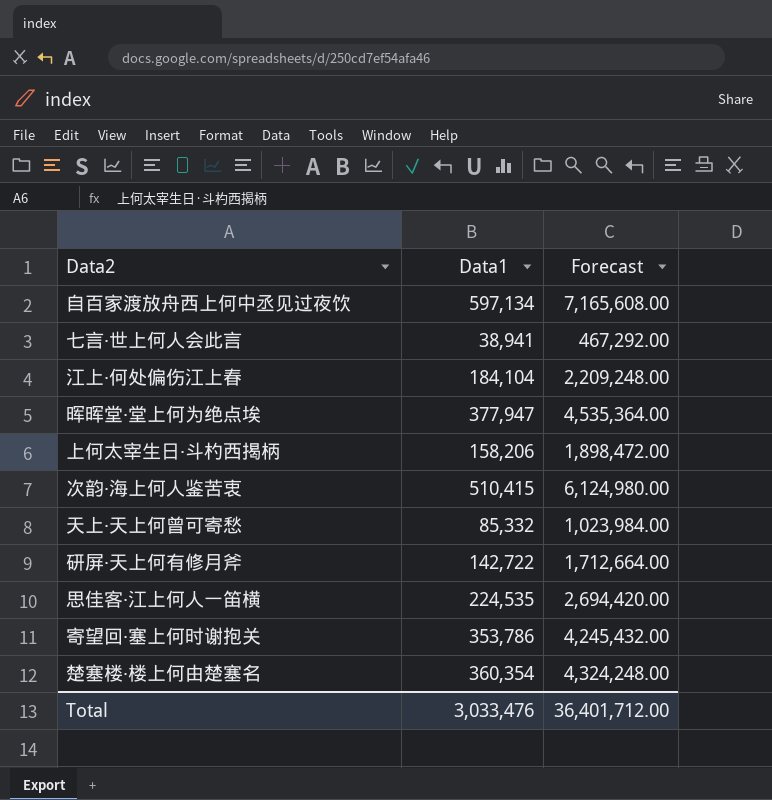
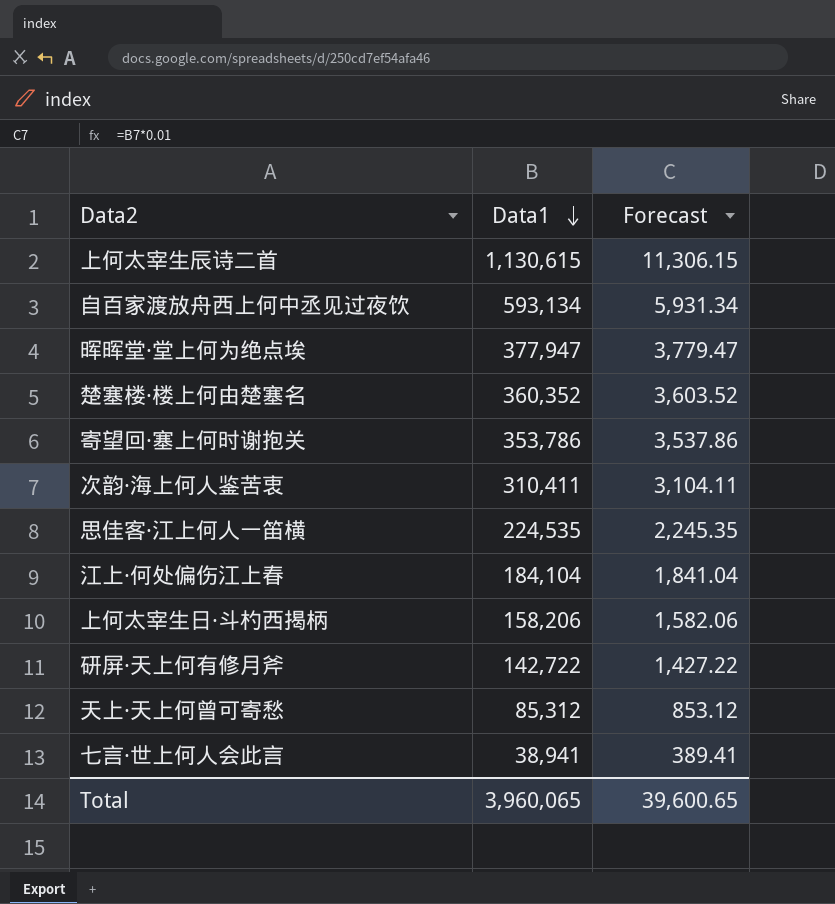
row order: none -> Data1 descending
column Forecast | formula: [Data1] * 12 -> [Data1] * 0.01
row 上何太宰生辰诗二首: none -> 1,130,615 | 11,306.15
自百家渡放舟西上何中丞见过夜饮 | Data1: 597,134 -> 593,134
楚塞楼·楼上何由楚塞名 | Data1: 360,354 -> 360,352
次韵·海上何人鉴苦衷 | Data1: 510,415 -> 310,411
天上·天上何曾可寄愁 | Data1: 85,332 -> 85,312
Total | Data1: 3,033,476 -> 3,960,065
Total | Forecast: 36,401,712.00 -> 39,600.65

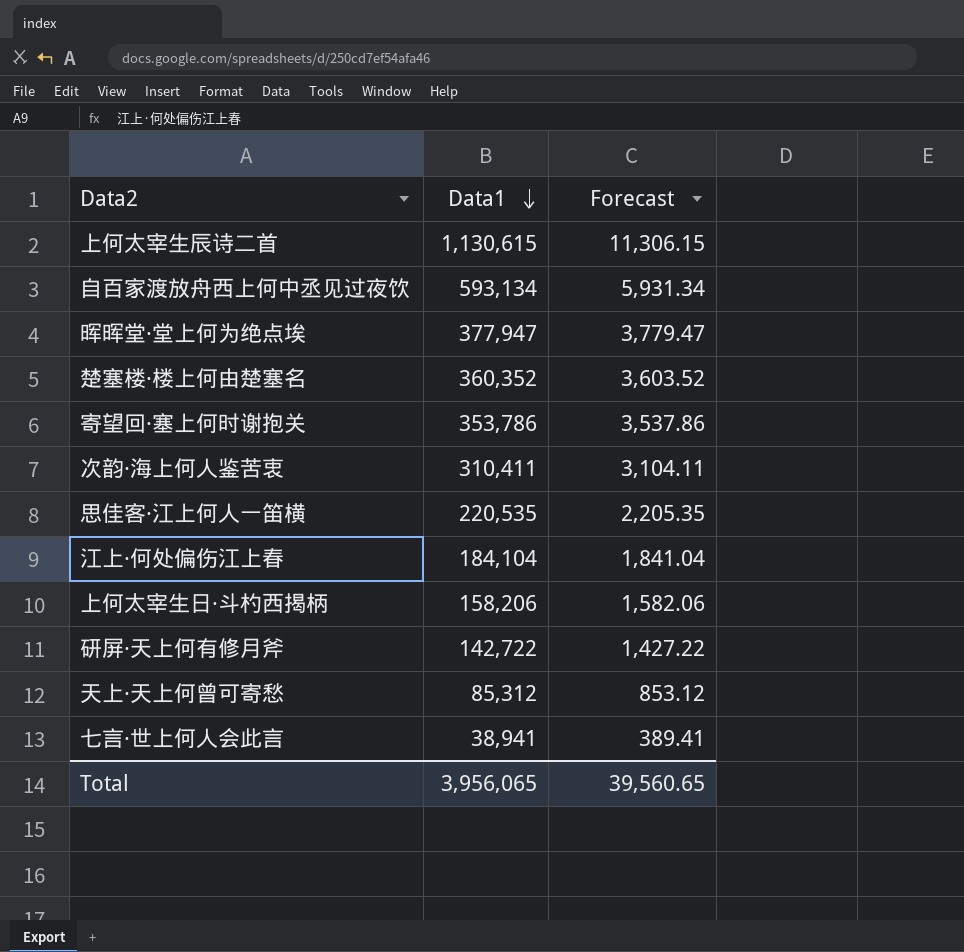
思佳客·江上何人一笛横 | Data1: 224,535 -> 220,535
思佳客·江上何人一笛横 | Forecast: 2,245.35 -> 2,205.35
Total | Data1: 3,960,065 -> 3,956,065
Total | Forecast: 39,600.65 -> 39,560.65

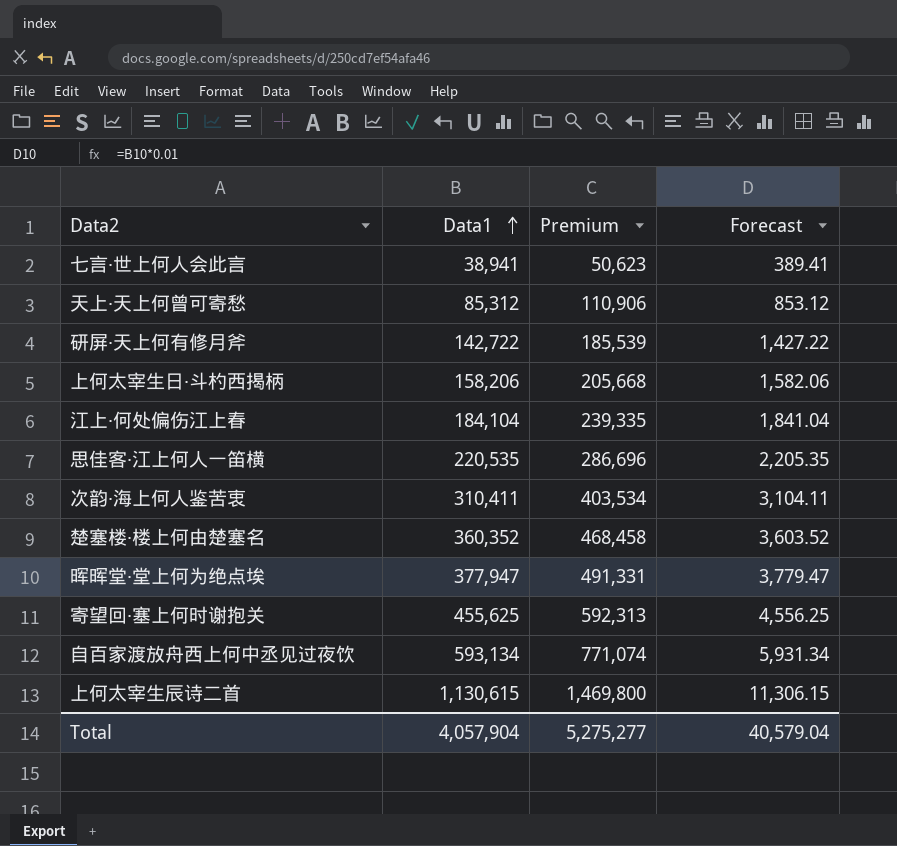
row order: Data1 descending -> Data1 ascending
column Premium | formula: none -> [Data1] * 1.3
寄望回·塞上何时谢抱关 | Data1: 353,786 -> 455,625
寄望回·塞上何时谢抱关 | Forecast: 3,537.86 -> 4,556.25
Total | Data1: 3,956,065 -> 4,057,904
Total | Forecast: 39,560.65 -> 40,579.04

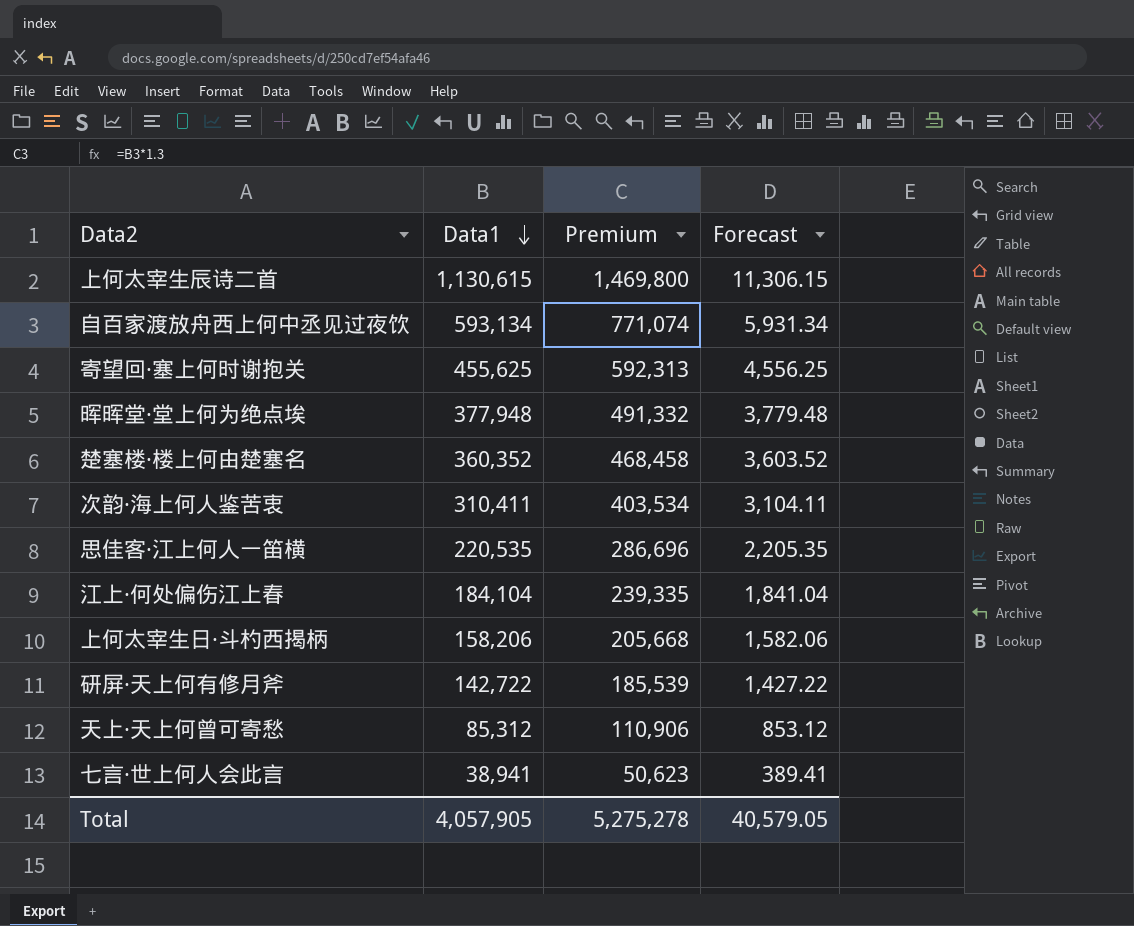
row order: Data1 ascending -> Data1 descending
晖晖堂·堂上何为绝点埃 | Data1: 377,947 -> 377,948
晖晖堂·堂上何为绝点埃 | Premium: 491,331 -> 491,332
晖晖堂·堂上何为绝点埃 | Forecast: 3,779.47 -> 3,779.48
Total | Data1: 4,057,904 -> 4,057,905
Total | Premium: 5,275,277 -> 5,275,278
Total | Forecast: 40,579.04 -> 40,579.05

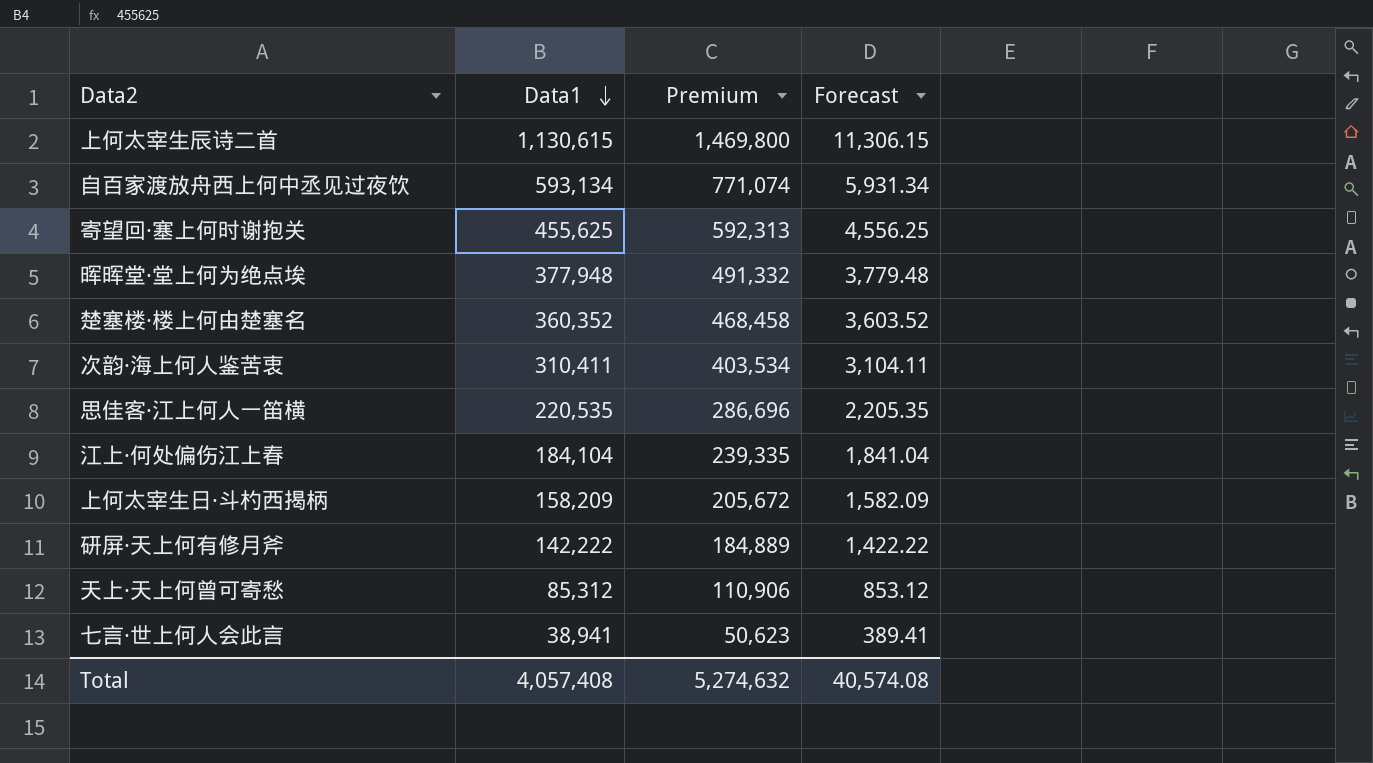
上何太宰生日·斗杓西揭柄 | Data1: 158,206 -> 158,209
上何太宰生日·斗杓西揭柄 | Premium: 205,668 -> 205,672
上何太宰生日·斗杓西揭柄 | Forecast: 1,582.06 -> 1,582.09
研屏·天上何有修月斧 | Data1: 142,722 -> 142,222
研屏·天上何有修月斧 | Premium: 185,539 -> 184,889
研屏·天上何有修月斧 | Forecast: 1,427.22 -> 1,422.22
Total | Data1: 4,057,905 -> 4,057,408
Total | Premium: 5,275,278 -> 5,274,632
Total | Forecast: 40,579.05 -> 40,574.08

